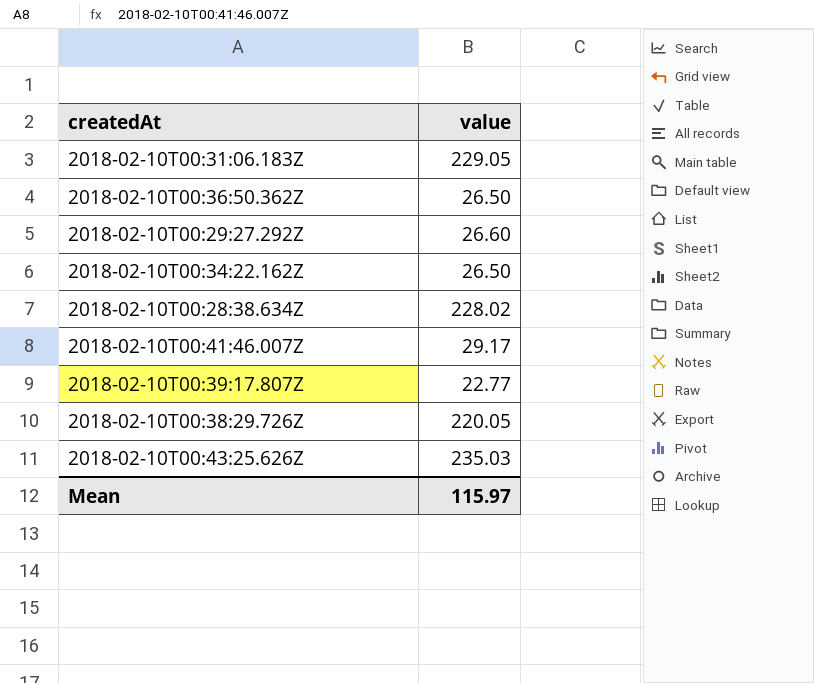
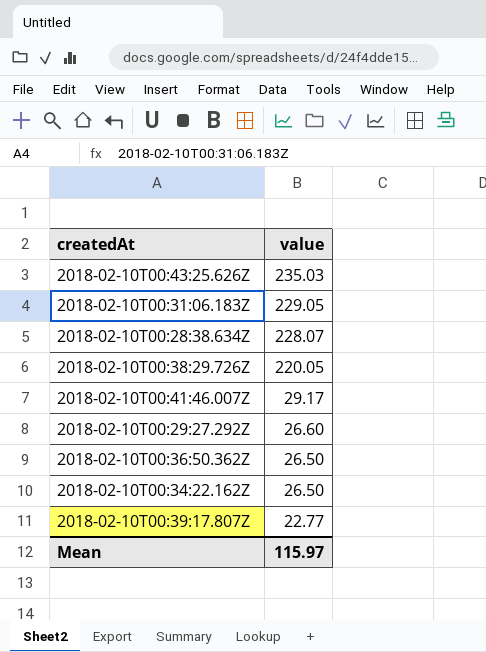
row order: none -> value descending
2018-02-10T00:28:38.634Z | value: 228.02 -> 228.07

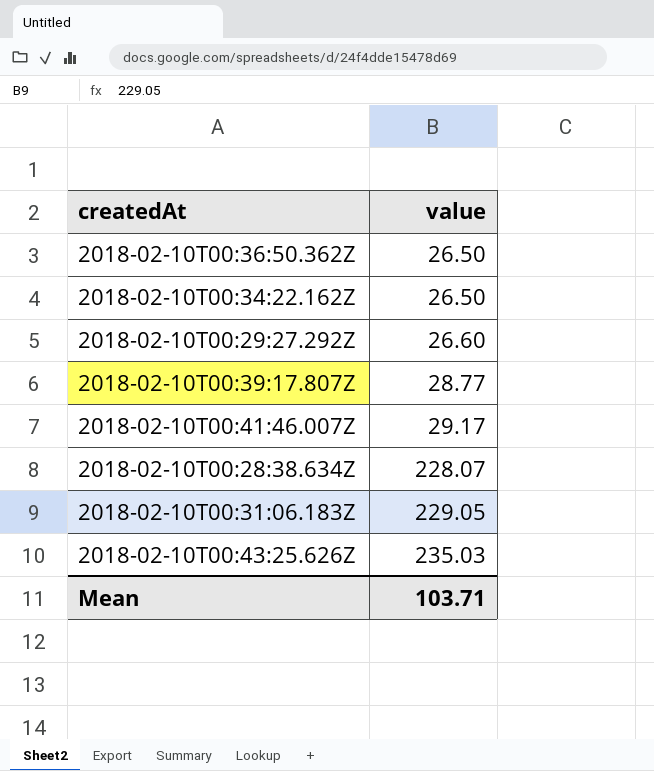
row order: value descending -> value ascending
row 2018-02-10T00:38:29.726Z: 220.05 -> none
2018-02-10T00:39:17.807Z | value: 22.77 -> 28.77
Mean | value: 115.97 -> 103.71

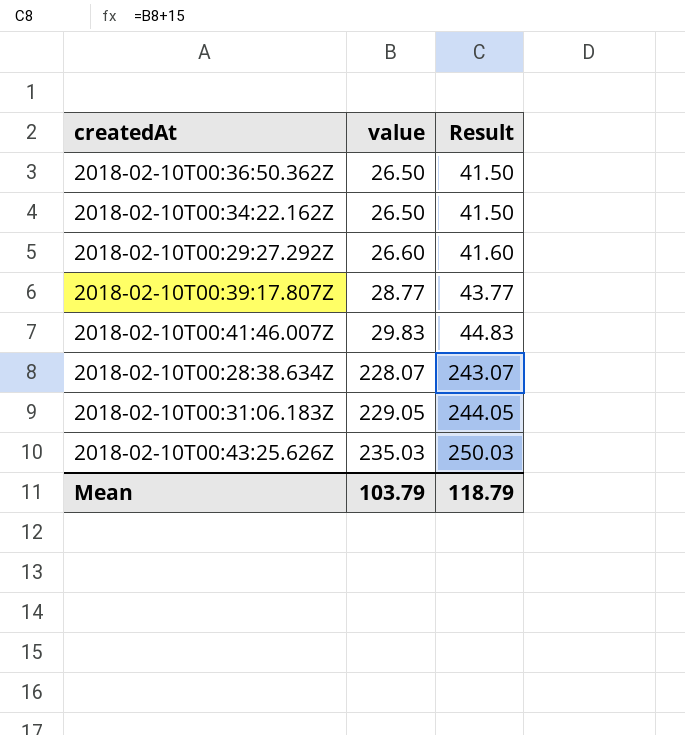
column Result | formula: none -> [value] + 15
2018-02-10T00:41:46.007Z | value: 29.17 -> 29.83
Mean | value: 103.71 -> 103.79

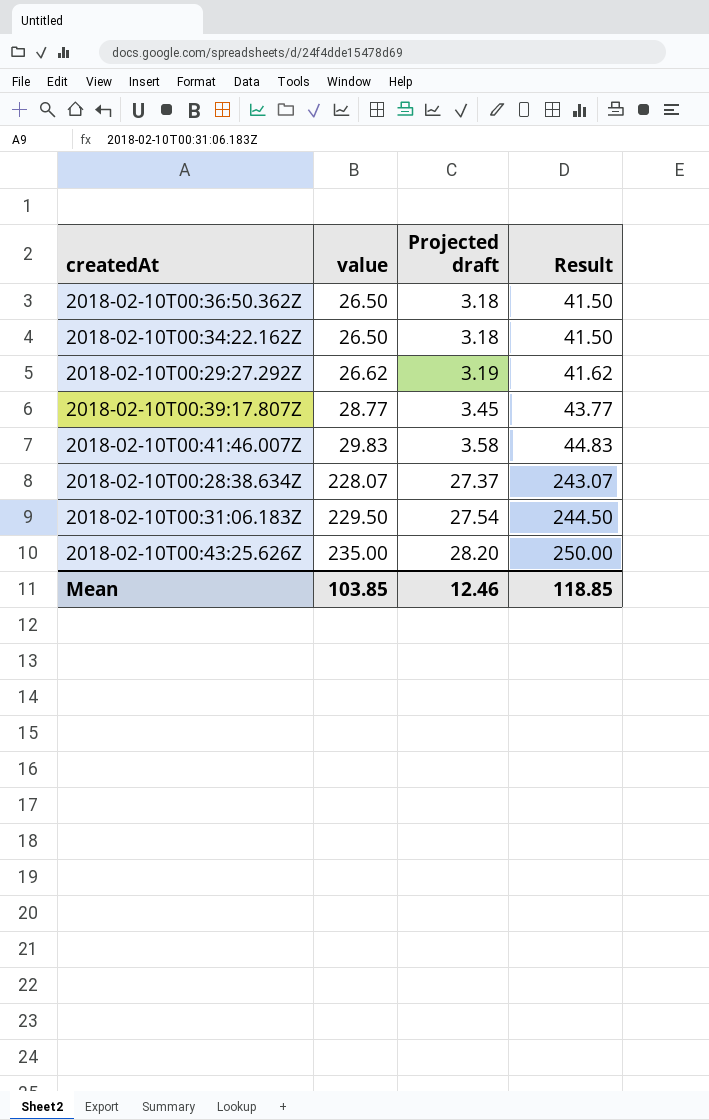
column Projected draft | formula: none -> [value] * 0.12
2018-02-10T00:29:27.292Z | value: 26.60 -> 26.62
2018-02-10T00:29:27.292Z | Result: 41.60 -> 41.62
2018-02-10T00:31:06.183Z | value: 229.05 -> 229.50
2018-02-10T00:31:06.183Z | Result: 244.05 -> 244.50
2018-02-10T00:43:25.626Z | value: 235.03 -> 235.00
2018-02-10T00:43:25.626Z | Result: 250.03 -> 250.00
Mean | value: 103.79 -> 103.85
Mean | Result: 118.79 -> 118.85

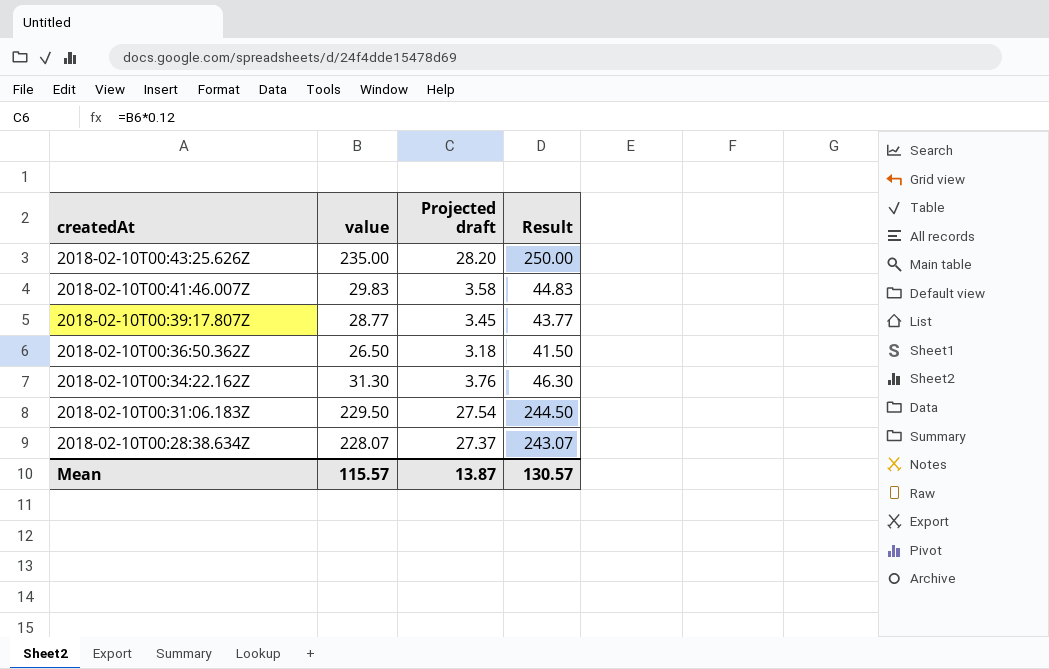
row order: value ascending -> createdAt descending
row 2018-02-10T00:29:27.292Z: 26.62 | 3.19 | 41.62 -> none
2018-02-10T00:34:22.162Z | value: 26.50 -> 31.30
2018-02-10T00:34:22.162Z | Projected draft: 3.18 -> 3.76
2018-02-10T00:34:22.162Z | Result: 41.50 -> 46.30
Mean | value: 103.85 -> 115.57
Mean | Projected draft: 12.46 -> 13.87
Mean | Result: 118.85 -> 130.57

